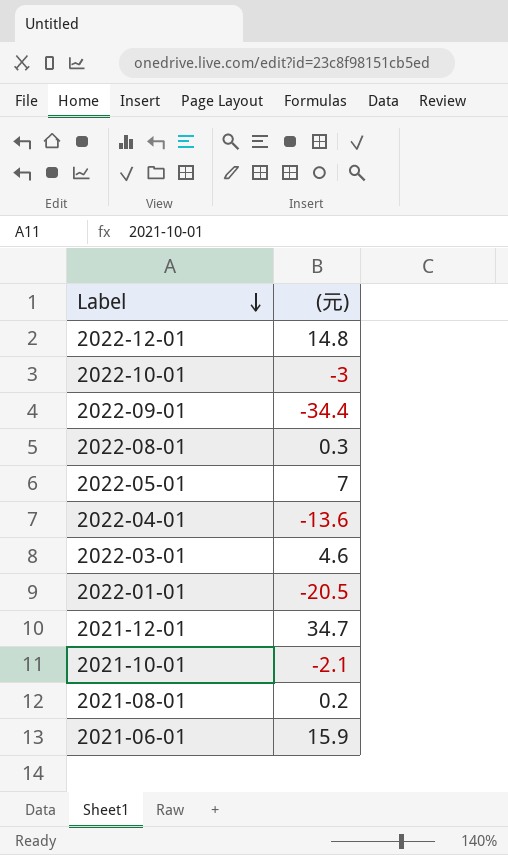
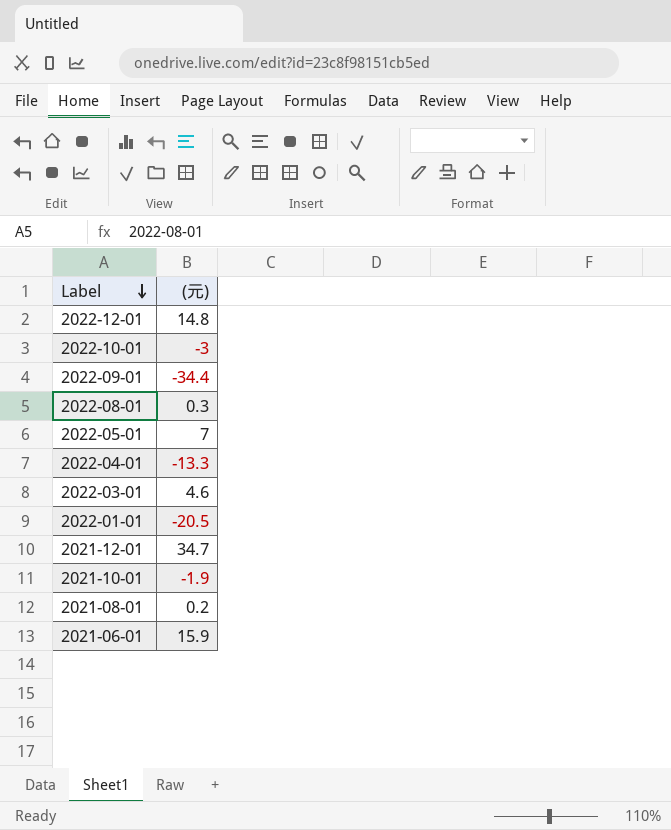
2022-04-01 | (元): -13.6 -> -13.3
2021-10-01 | (元): -2.1 -> -1.9

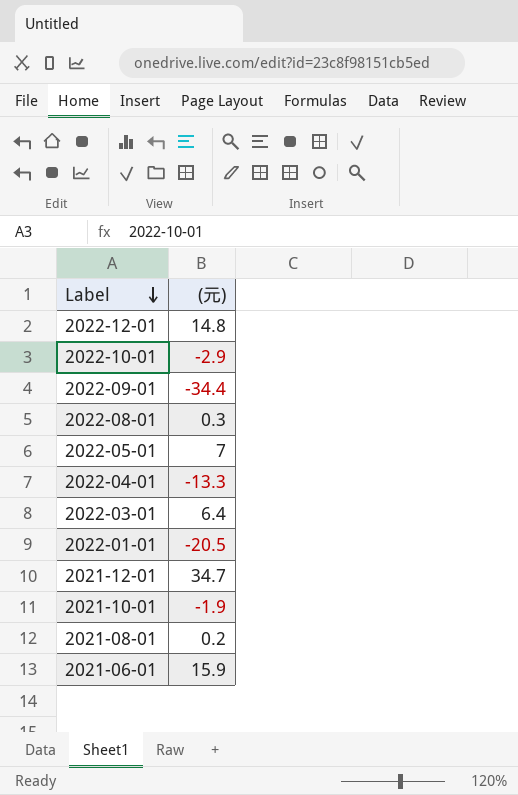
2022-10-01 | (元): -3 -> -2.9
2022-03-01 | (元): 4.6 -> 6.4

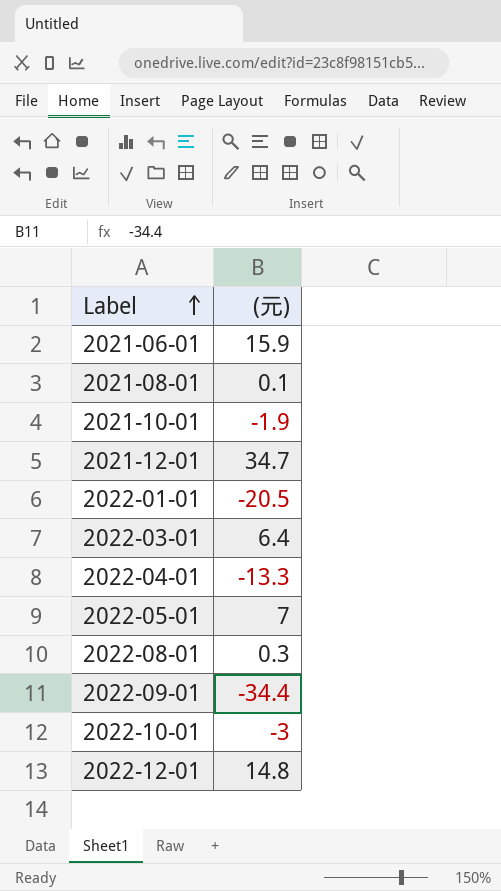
row order: Label descending -> Label ascending
2021-08-01 | (元): 0.2 -> 0.1
2022-10-01 | (元): -2.9 -> -3

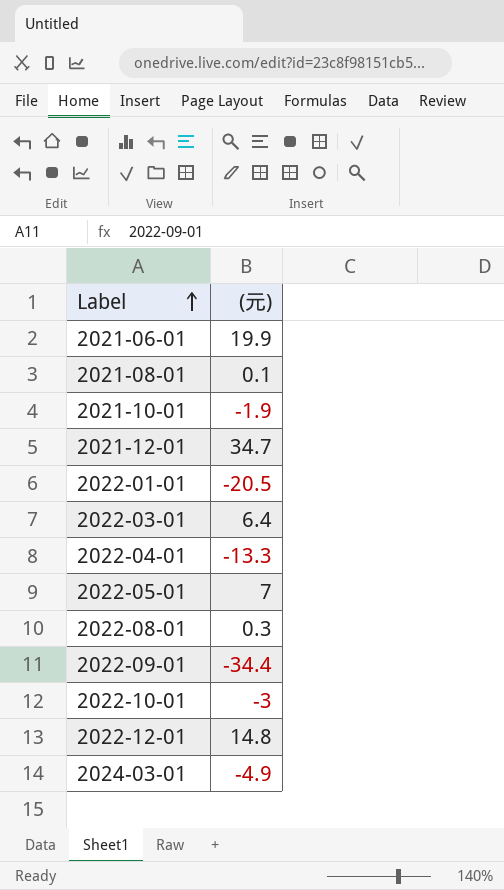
2021-06-01 | (元): 15.9 -> 19.9
row 2024-03-01: none -> -4.9

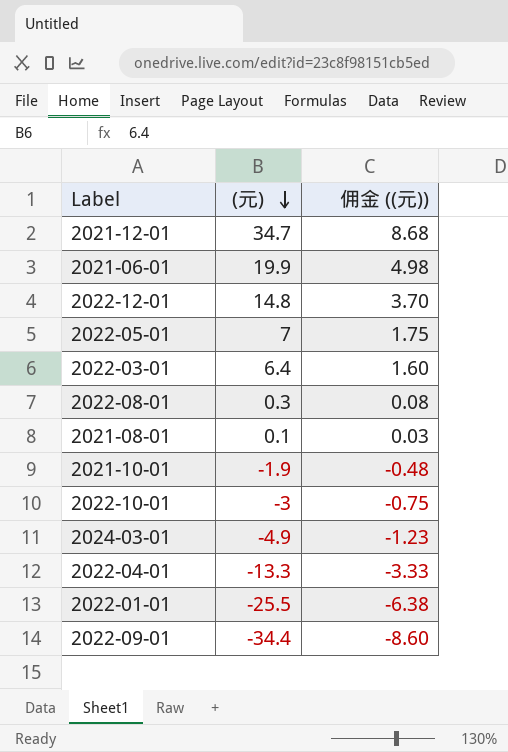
row order: Label ascending -> (元) descending
column 佣金 ((元)) | formula: none -> [(元)] * 0.25
2022-01-01 | (元): -20.5 -> -25.5

